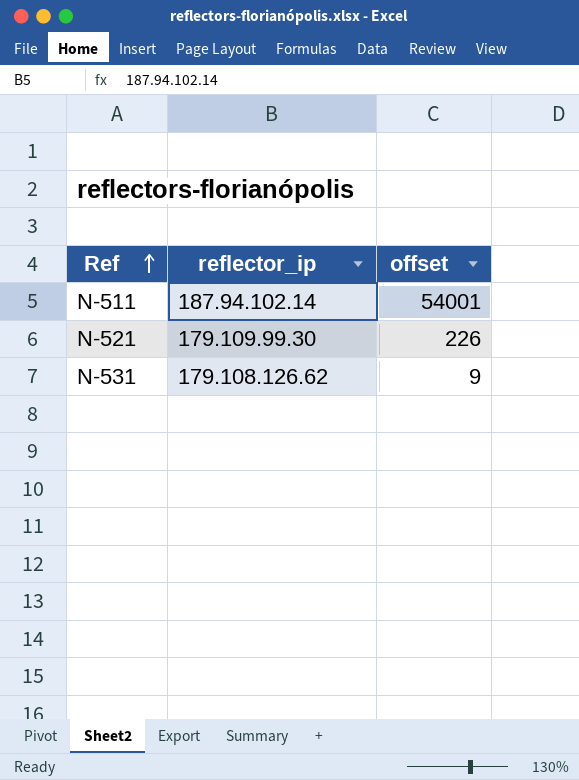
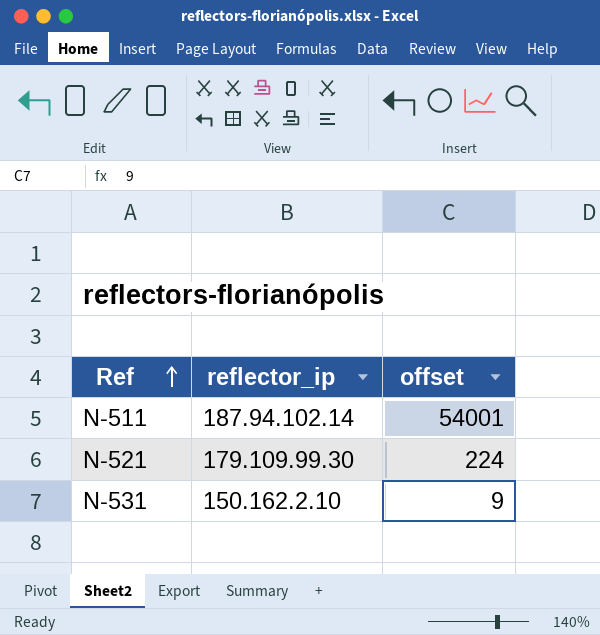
N-521 | offset: 226 -> 224
N-531 | reflector_ip: 179.108.126.62 -> 150.162.2.10

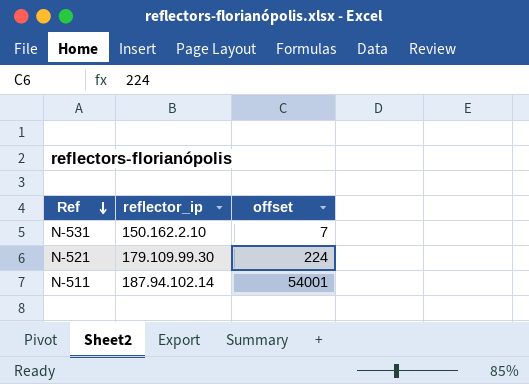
row order: Ref ascending -> Ref descending
N-531 | offset: 9 -> 7

